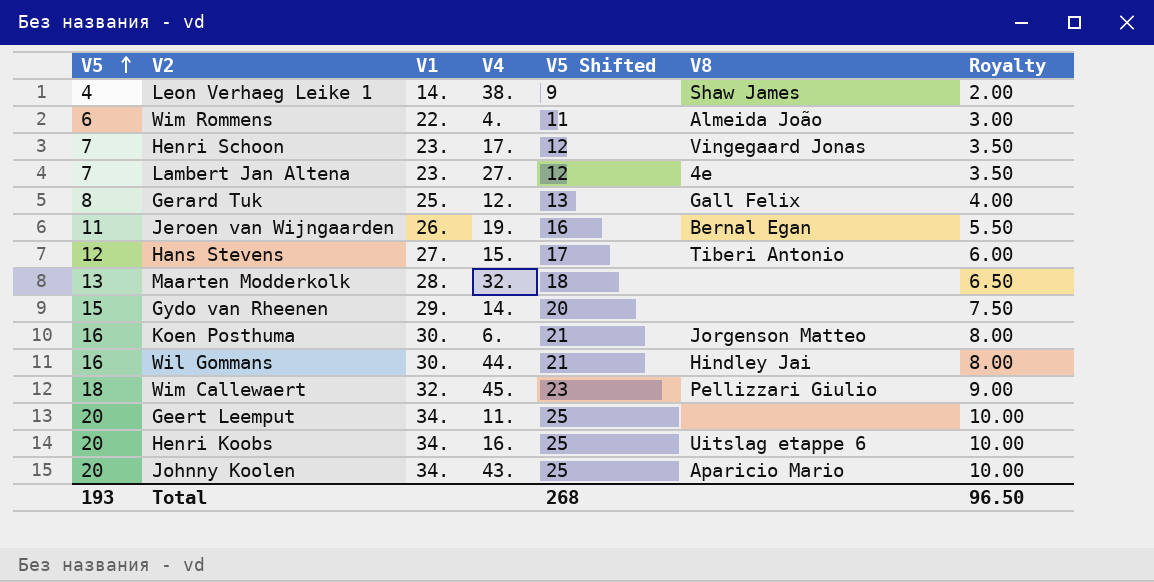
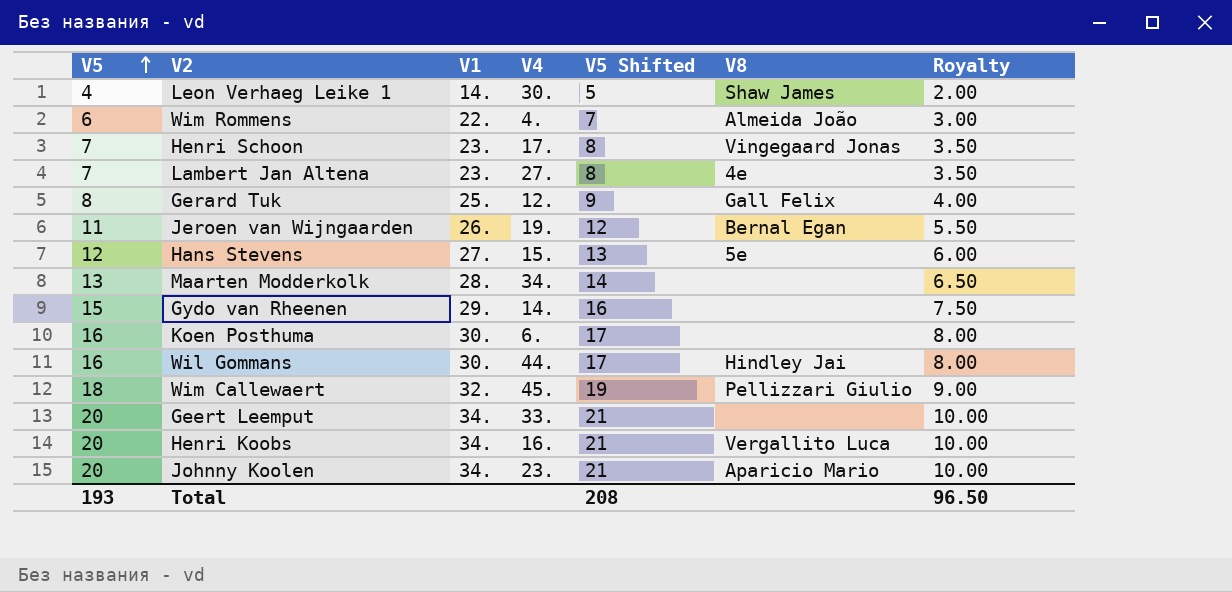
column V5 Shifted | formula: [V5] + 5 -> [V5] + 1
Leon Verhaeg Leike 1 | V4: 38. -> 30.
Hans Stevens | V8: Tiberi Antonio -> 5e
Maarten Modderkolk | V4: 32. -> 34.
Koen Posthuma | V8: Jorgenson Matteo -> none
Geert Leemput | V4: 11. -> 33.
Henri Koobs | V8: Uitslag etappe 6 -> Vergallito Luca
Johnny Koolen | V4: 43. -> 23.
Total | V5 Shifted: 268 -> 208

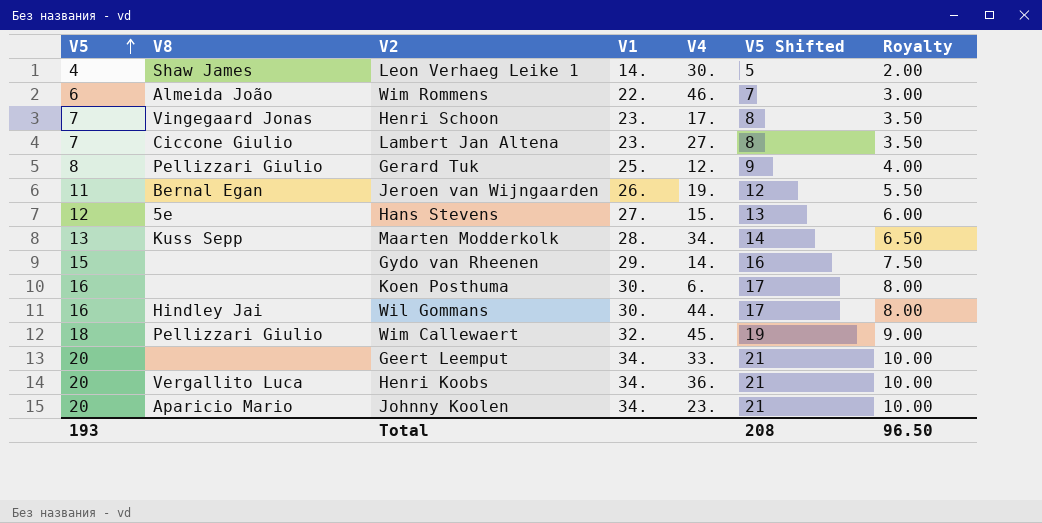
column V8 | position: 6 -> 2
Wim Rommens | V4: 4. -> 46.
Lambert Jan Altena | V8: 4e -> Ciccone Giulio
Gerard Tuk | V8: Gall Felix -> Pellizzari Giulio
Maarten Modderkolk | V8: none -> Kuss Sepp
Henri Koobs | V4: 16. -> 36.

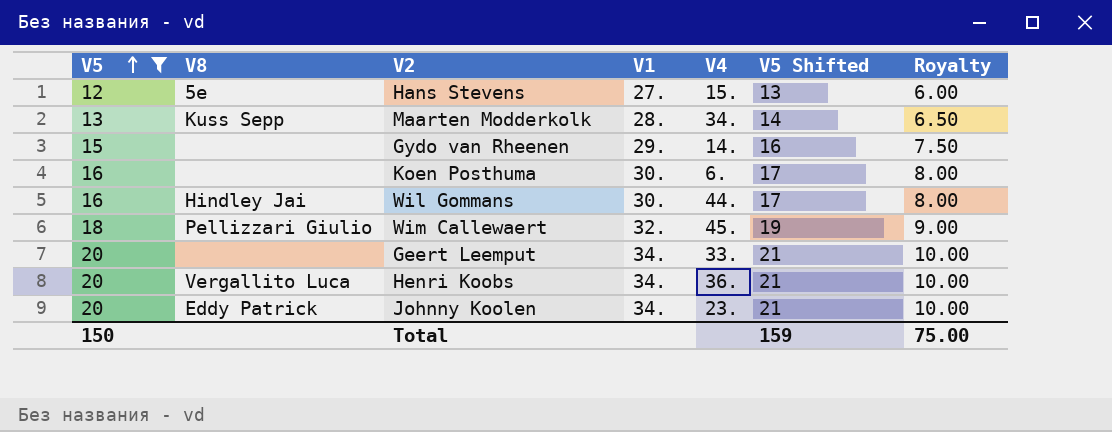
filter: none -> V5 >= 12
Johnny Koolen | V8: Aparicio Mario -> Eddy Patrick
Total | V5: 193 -> 150
Total | V5 Shifted: 208 -> 159
Total | Royalty: 96.50 -> 75.00

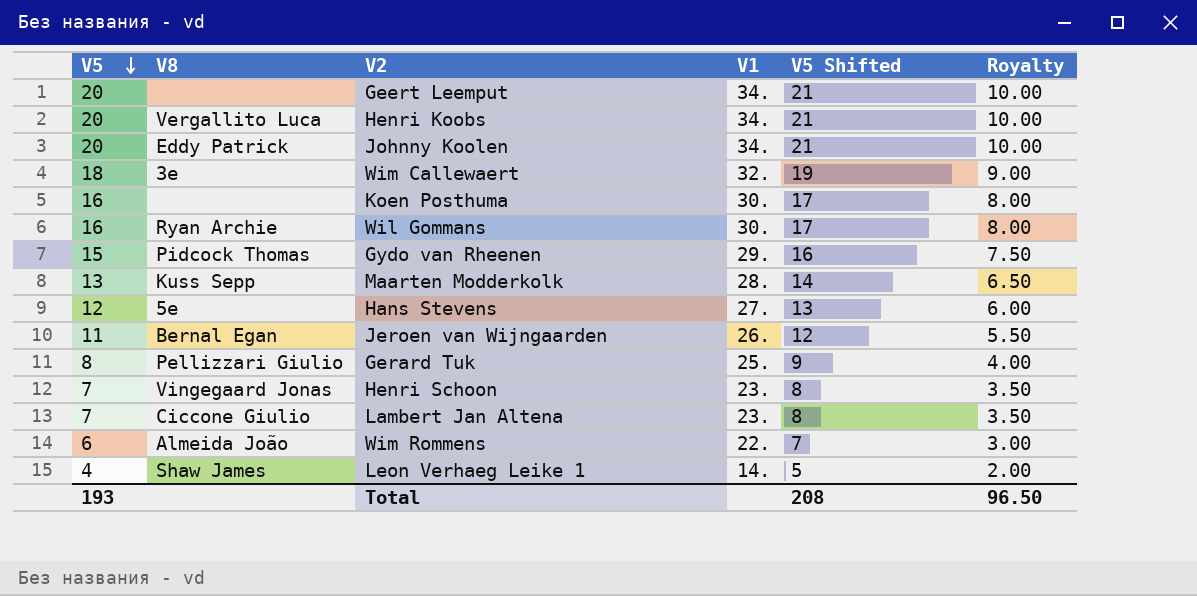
filter: V5 >= 12 -> none
row order: V5 ascending -> V5 descending
column V4 | position: 5 -> none
Wim Callewaert | V8: Pellizzari Giulio -> 3e
Wil Gommans | V8: Hindley Jai -> Ryan Archie
Gydo van Rheenen | V8: none -> Pidcock Thomas
Total | V5: 150 -> 193
Total | V5 Shifted: 159 -> 208
Total | Royalty: 75.00 -> 96.50

